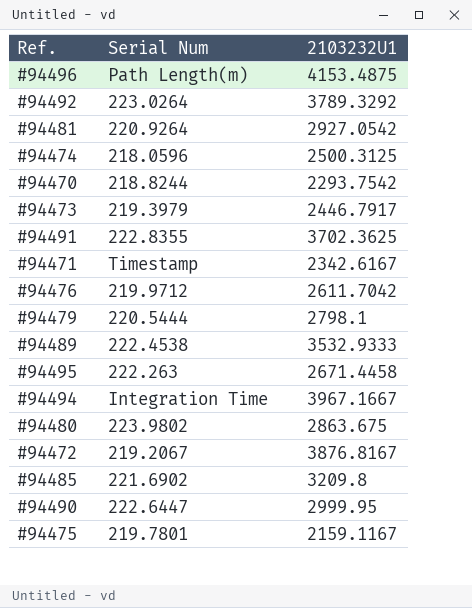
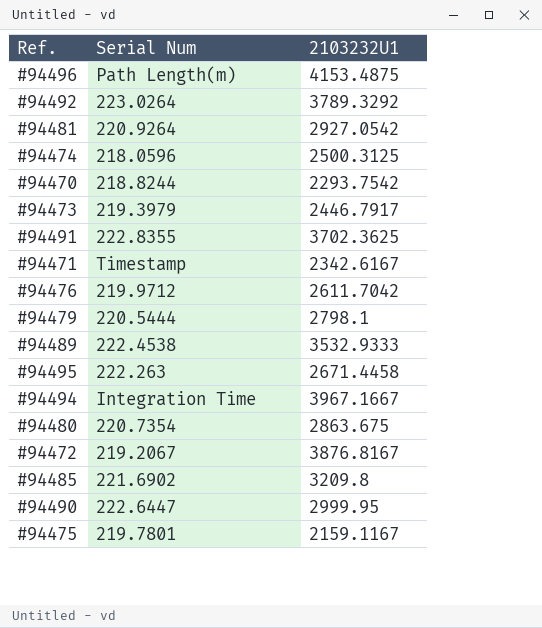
#94480 | Serial Num: 223.9802 -> 220.7354

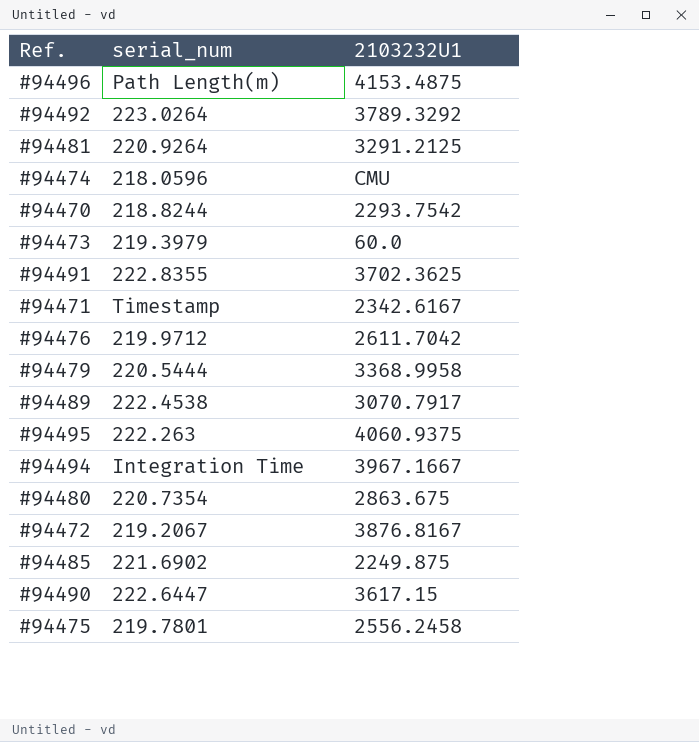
column name: Serial Num -> serial_num
#94481 | 2103232U1: 2927.0542 -> 3291.2125
#94474 | 2103232U1: 2500.3125 -> CMU
#94473 | 2103232U1: 2446.7917 -> 60.0
#94479 | 2103232U1: 2798.1 -> 3368.9958
#94489 | 2103232U1: 3532.9333 -> 3070.7917
#94495 | 2103232U1: 2671.4458 -> 4060.9375
#94485 | 2103232U1: 3209.8 -> 2249.875
#94490 | 2103232U1: 2999.95 -> 3617.15
#94475 | 2103232U1: 2159.1167 -> 2556.2458

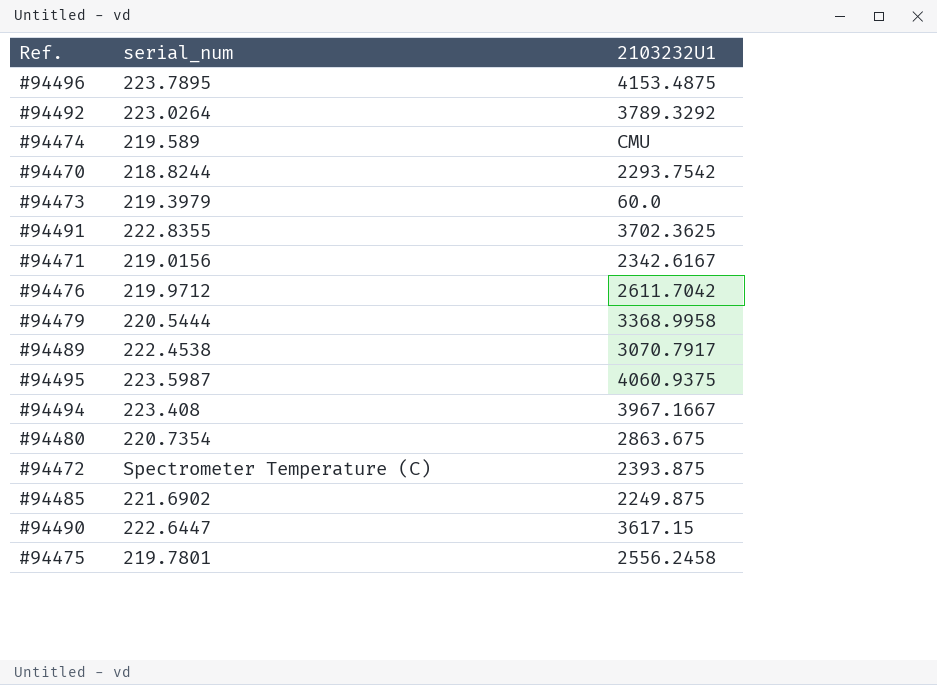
row #94481: 220.9264 | 3291.2125 -> none
#94496 | serial_num: Path Length(m) -> 223.7895
#94474 | serial_num: 218.0596 -> 219.589
#94471 | serial_num: Timestamp -> 219.0156
#94495 | serial_num: 222.263 -> 223.5987
#94494 | serial_num: Integration Time -> 223.408
#94472 | serial_num: 219.2067 -> Spectrometer Temperature (C)
#94472 | 2103232U1: 3876.8167 -> 2393.875

